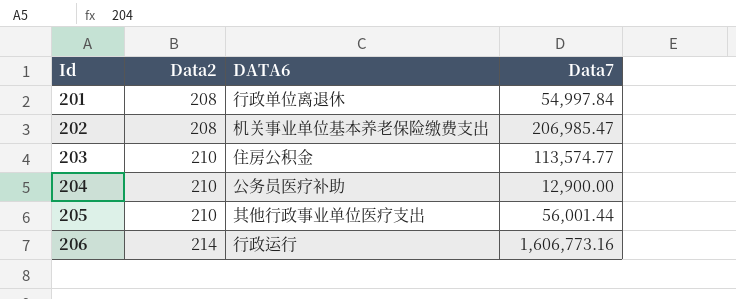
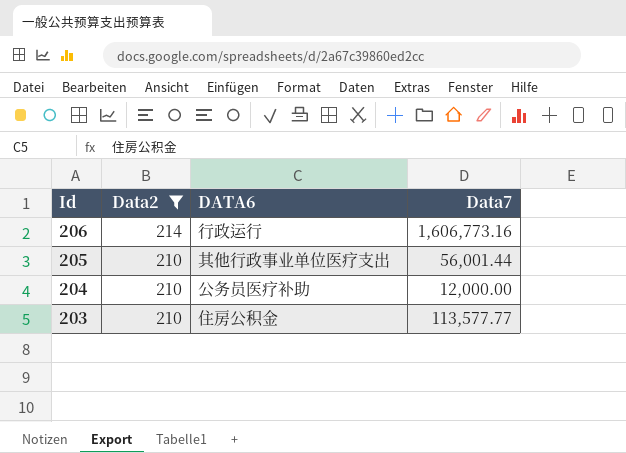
filter: none -> Data2 != 208
row order: Id ascending -> Id descending
204 | Data7: 12,900.00 -> 12,000.00
203 | Data7: 113,574.77 -> 113,577.77

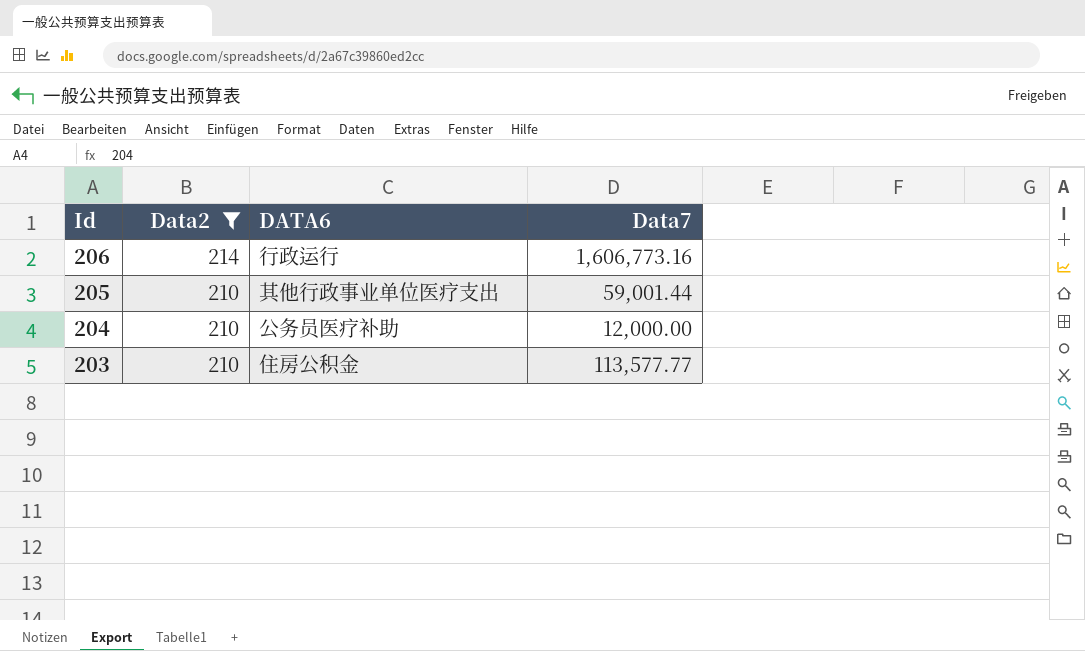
205 | Data7: 56,001.44 -> 59,001.44

